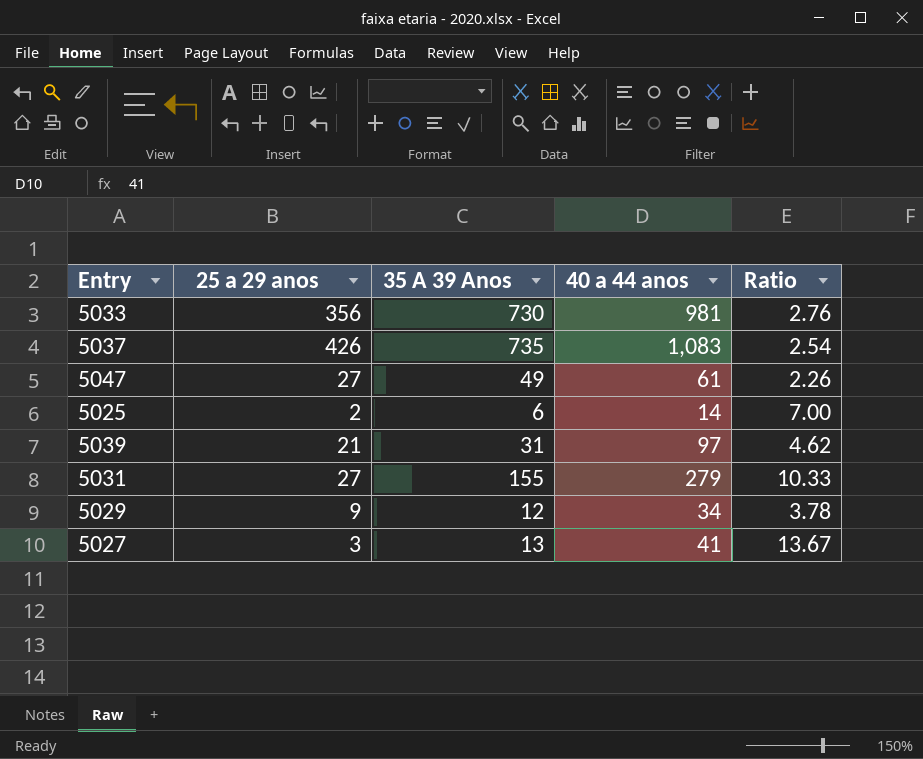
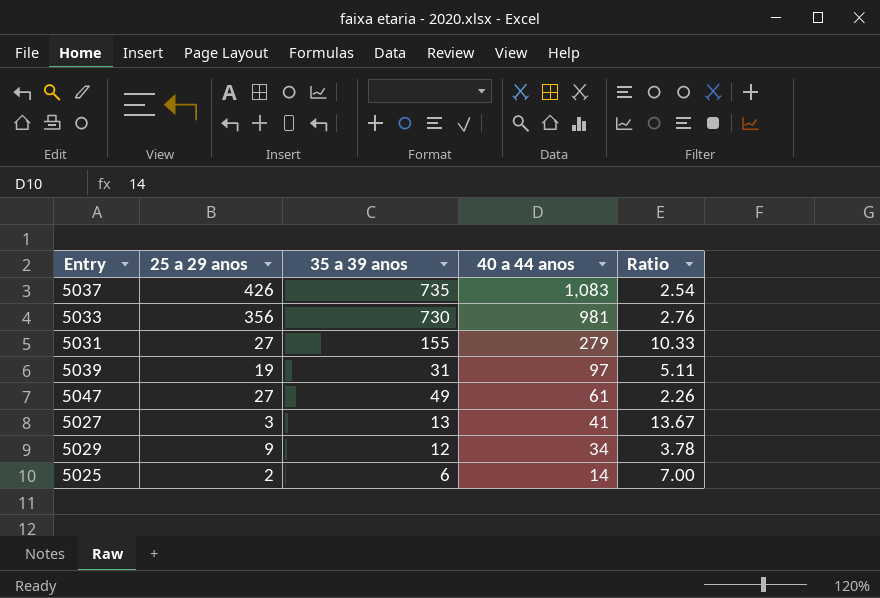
row order: none -> 40 a 44 anos descending
column name: 35 A 39 Anos -> 35 a 39 anos
5039 | 25 a 29 anos: 21 -> 19
5039 | Ratio: 4.62 -> 5.11

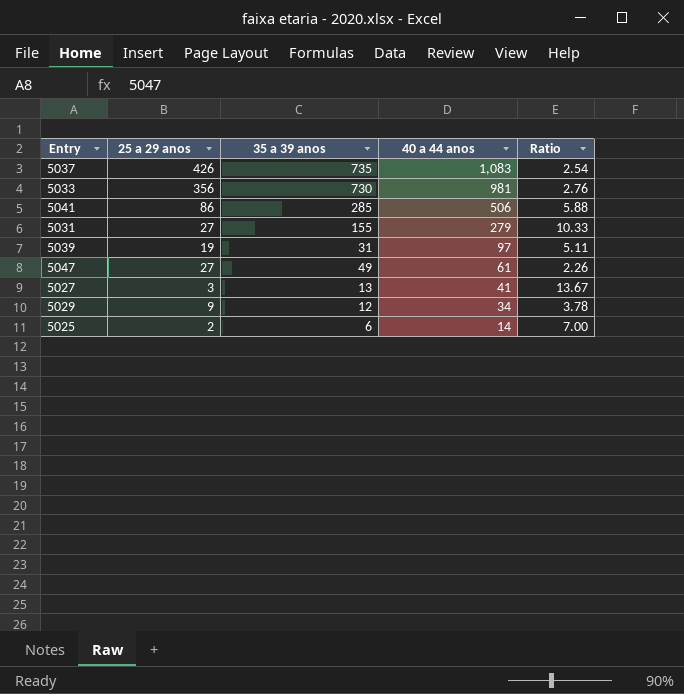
row 5041: none -> 86 | 285 | 506 | 5.88

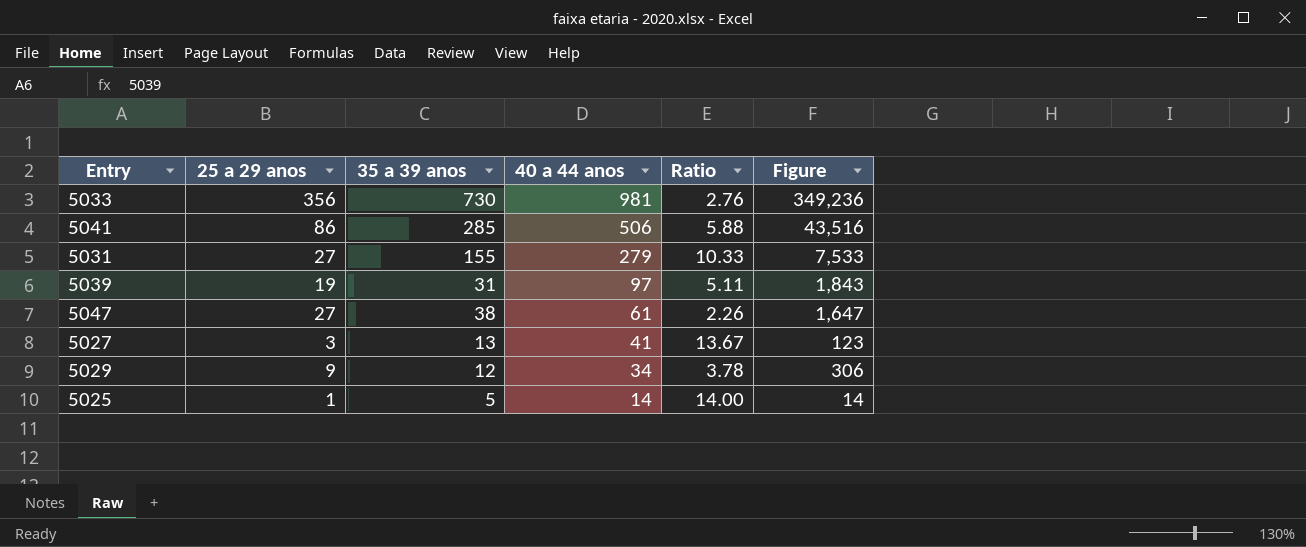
column Figure | formula: none -> [25 a 29 anos] * [40 a 44 anos]
row 5037: 426 | 735 | 1,083 | 2.54 -> none
5047 | 35 a 39 anos: 49 -> 38
5025 | 25 a 29 anos: 2 -> 1
5025 | 35 a 39 anos: 6 -> 5
5025 | Ratio: 7.00 -> 14.00

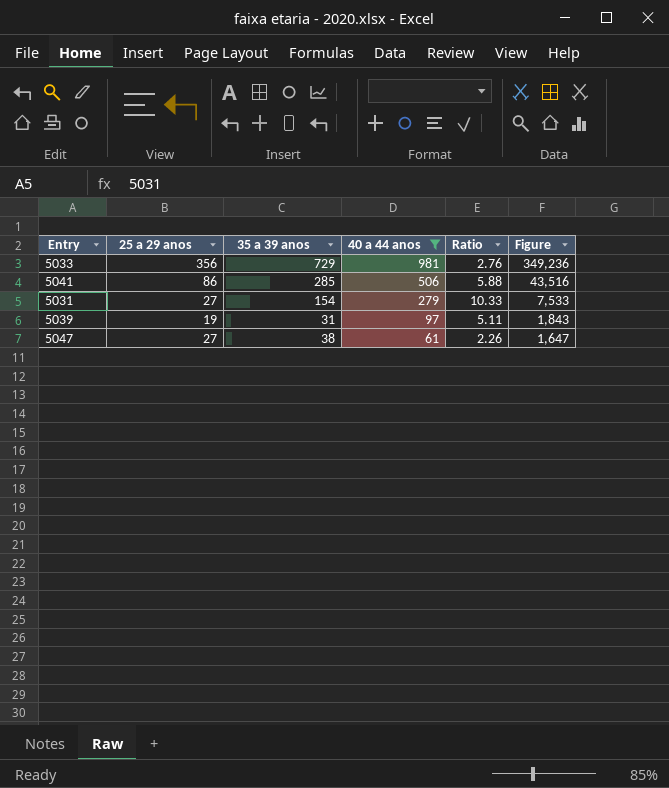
filter: none -> 40 a 44 anos >= 61
5033 | 35 a 39 anos: 730 -> 729
5031 | 35 a 39 anos: 155 -> 154

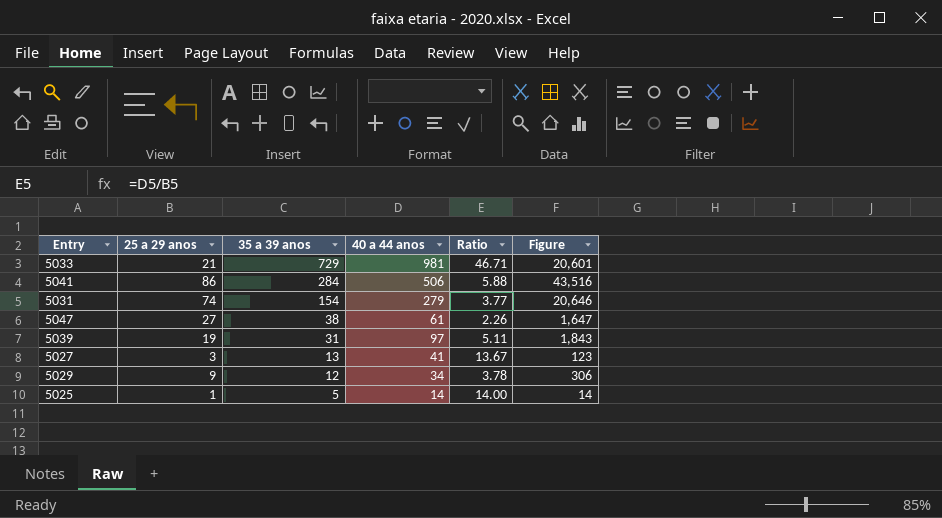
filter: 40 a 44 anos >= 61 -> none
row order: 40 a 44 anos descending -> 35 a 39 anos descending
5033 | 25 a 29 anos: 356 -> 21
5033 | Ratio: 2.76 -> 46.71
5033 | Figure: 349,236 -> 20,601
5041 | 35 a 39 anos: 285 -> 284
5031 | 25 a 29 anos: 27 -> 74
5031 | Ratio: 10.33 -> 3.77
5031 | Figure: 7,533 -> 20,646

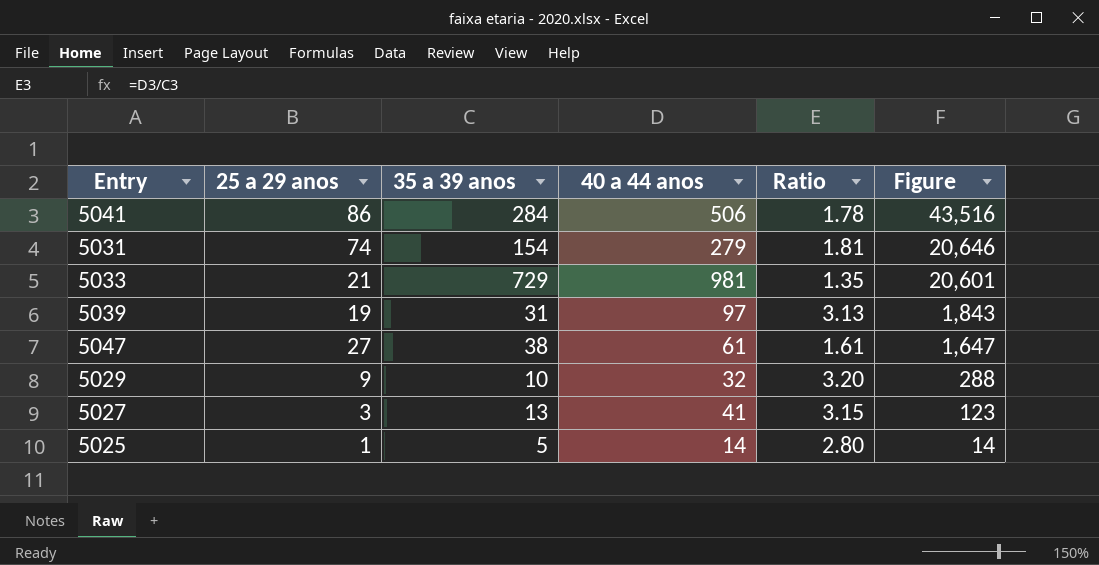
row order: 35 a 39 anos descending -> Figure descending
column Ratio | formula: [40 a 44 anos] / [25 a 29 anos] -> [40 a 44 anos] / [35 a 39 anos]
5029 | 35 a 39 anos: 12 -> 10
5029 | 40 a 44 anos: 34 -> 32
5029 | Figure: 306 -> 288

